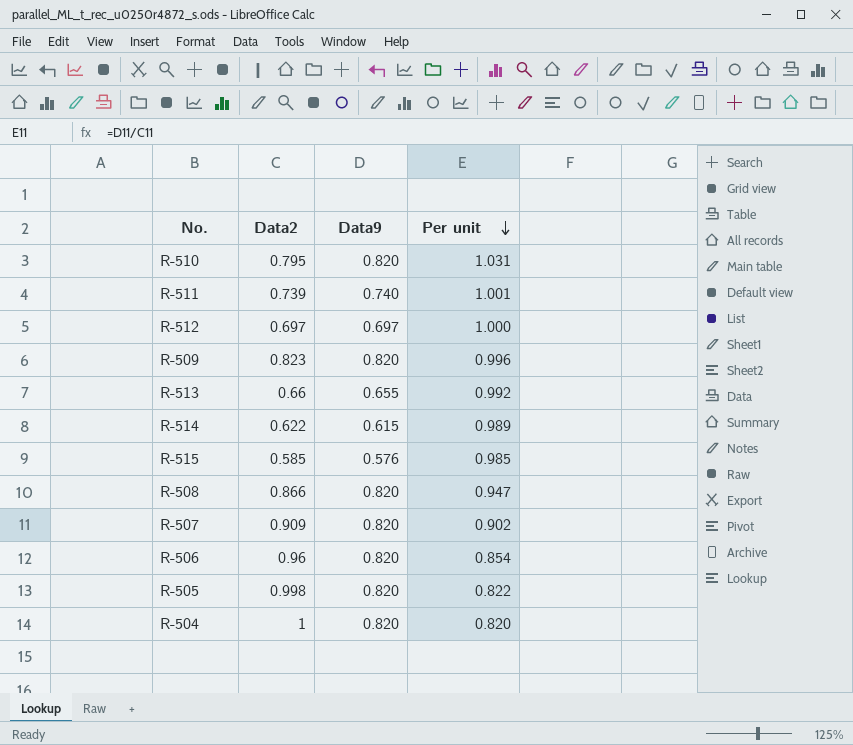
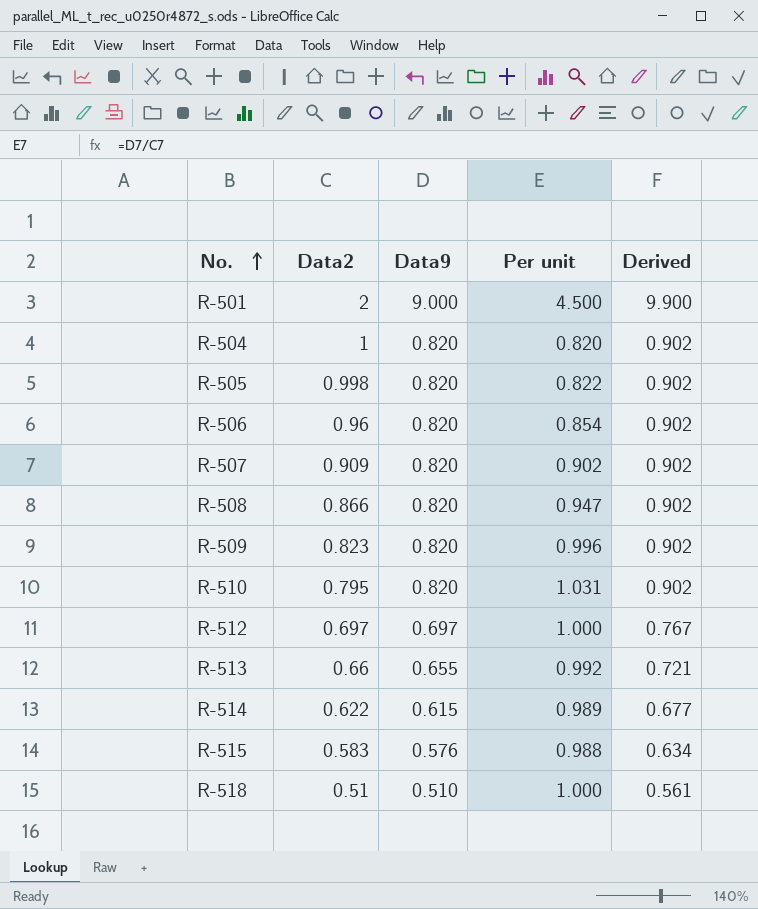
row order: Per unit descending -> No. ascending
column Derived | formula: none -> [Data9] * 1.1
row R-511: 0.739 | 0.740 | 1.001 -> none
row R-501: none -> 2 | 9.000 | 4.500 | 9.900
R-515 | Data2: 0.585 -> 0.583
R-515 | Per unit: 0.985 -> 0.988
row R-518: none -> 0.51 | 0.510 | 1.000 | 0.561

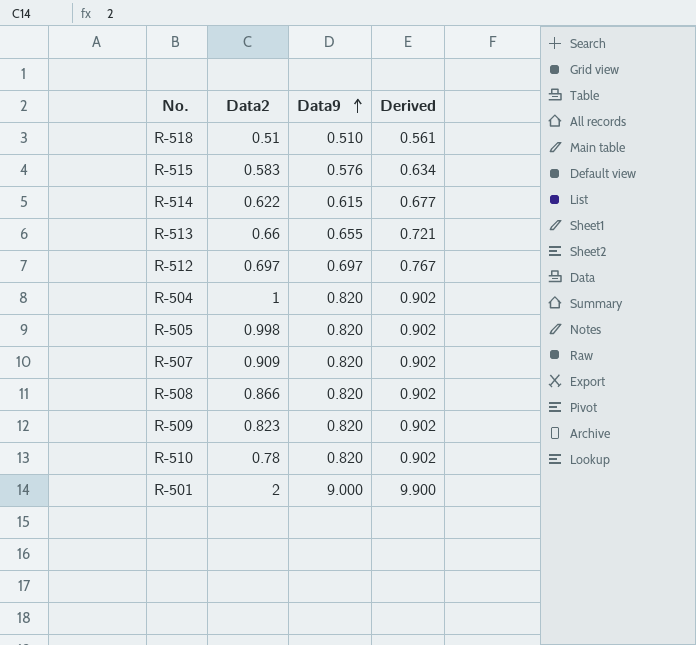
row order: No. ascending -> Data9 ascending
column Per unit | formula: [Data9] / [Data2] -> none
row R-506: 0.96 | 0.820 | 0.854 | 0.902 -> none
R-510 | Data2: 0.795 -> 0.78

